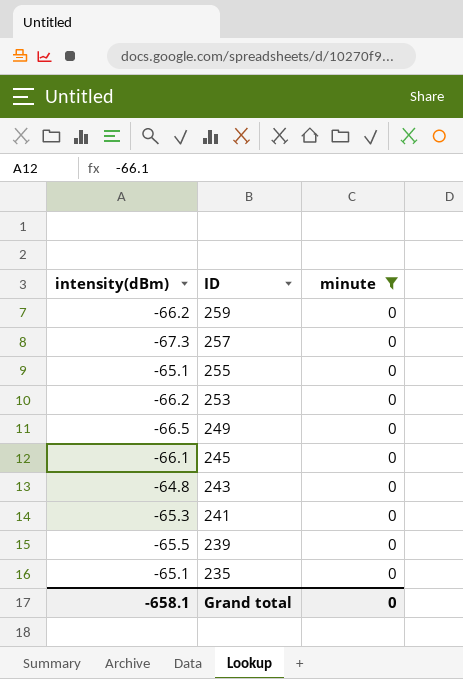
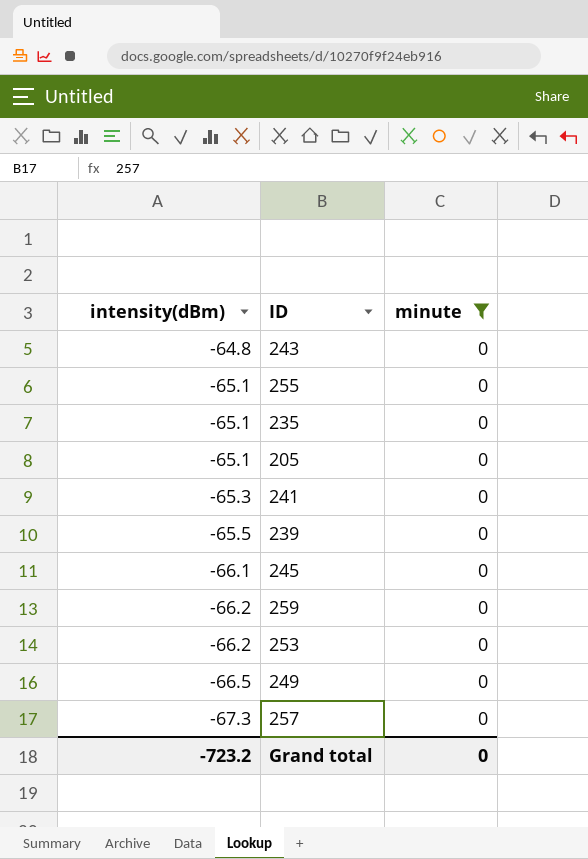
row order: ID descending -> intensity(dBm) descending
row 205: none -> -65.1 | 0
Grand total | intensity(dBm): -658.1 -> -723.2

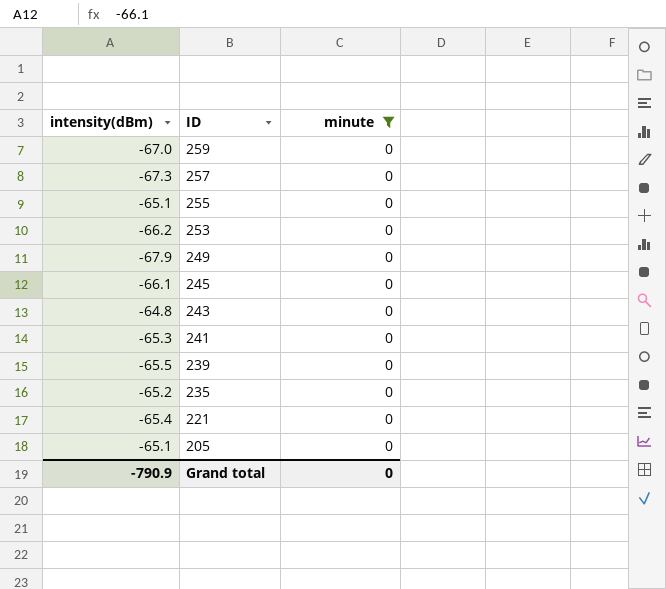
row order: intensity(dBm) descending -> ID descending
259 | intensity(dBm): -66.2 -> -67.0
249 | intensity(dBm): -66.5 -> -67.9
235 | intensity(dBm): -65.1 -> -65.2
row 221: none -> -65.4 | 0
Grand total | intensity(dBm): -723.2 -> -790.9

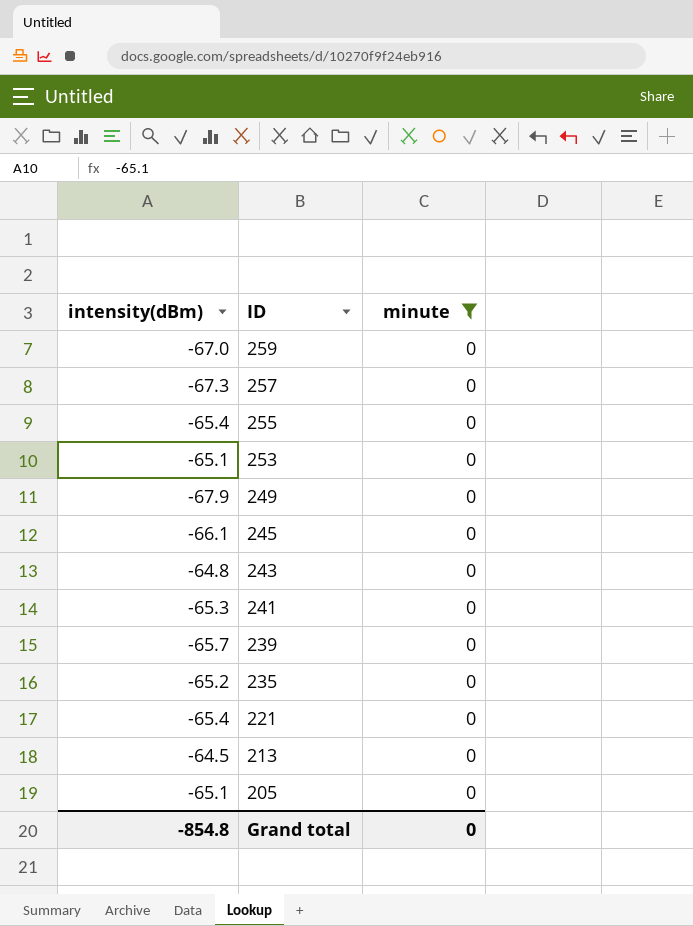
255 | intensity(dBm): -65.1 -> -65.4
253 | intensity(dBm): -66.2 -> -65.1
239 | intensity(dBm): -65.5 -> -65.7
row 213: none -> -64.5 | 0
Grand total | intensity(dBm): -790.9 -> -854.8

